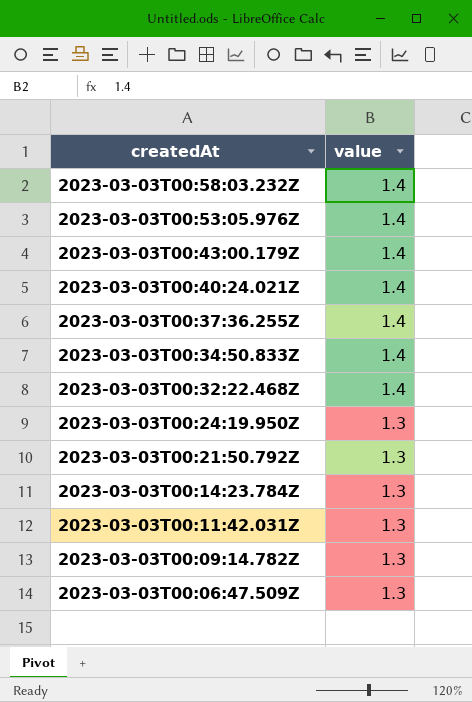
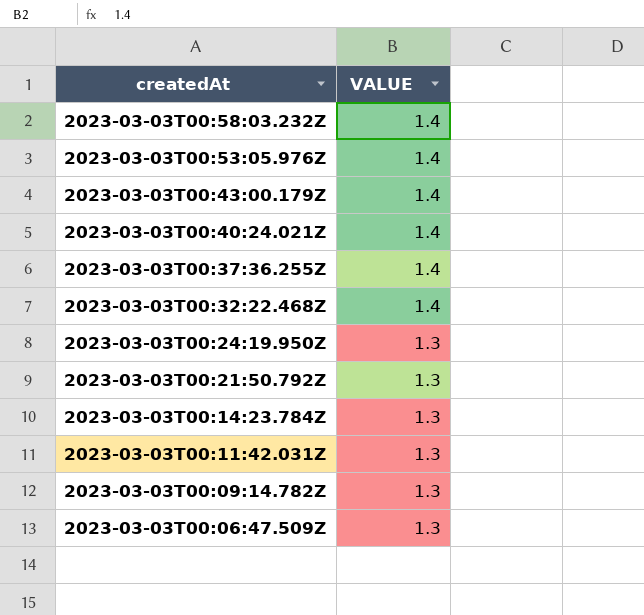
column name: value -> VALUE
row 2023-03-03T00:34:50.833Z: 1.4 -> none

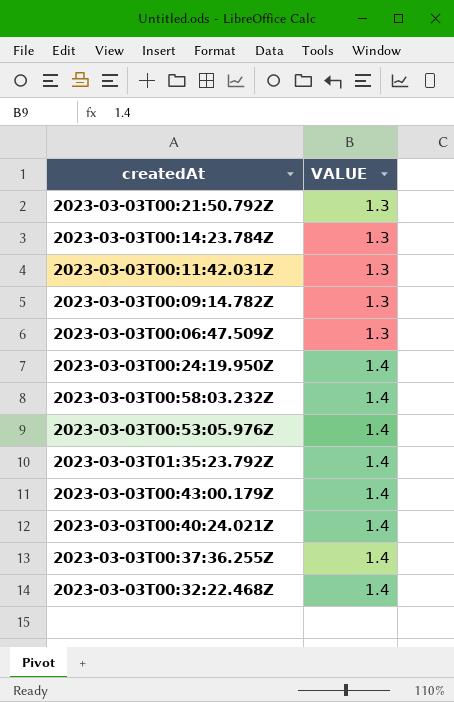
row order: createdAt descending -> VALUE ascending
2023-03-03T00:24:19.950Z | VALUE: 1.3 -> 1.4
row 2023-03-03T01:35:23.792Z: none -> 1.4

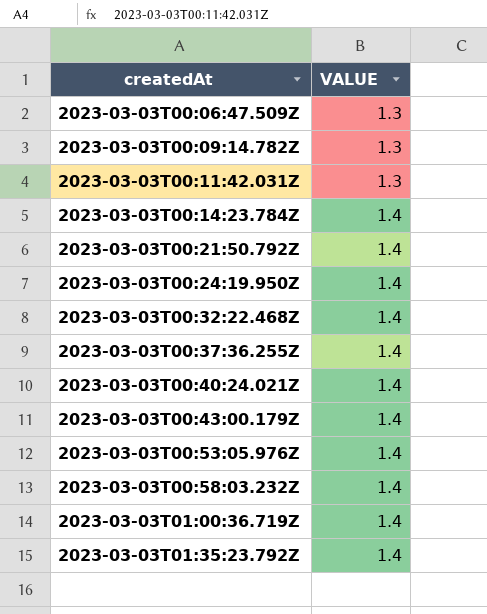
row order: VALUE ascending -> createdAt ascending
2023-03-03T00:14:23.784Z | VALUE: 1.3 -> 1.4
2023-03-03T00:21:50.792Z | VALUE: 1.3 -> 1.4
row 2023-03-03T01:00:36.719Z: none -> 1.4

